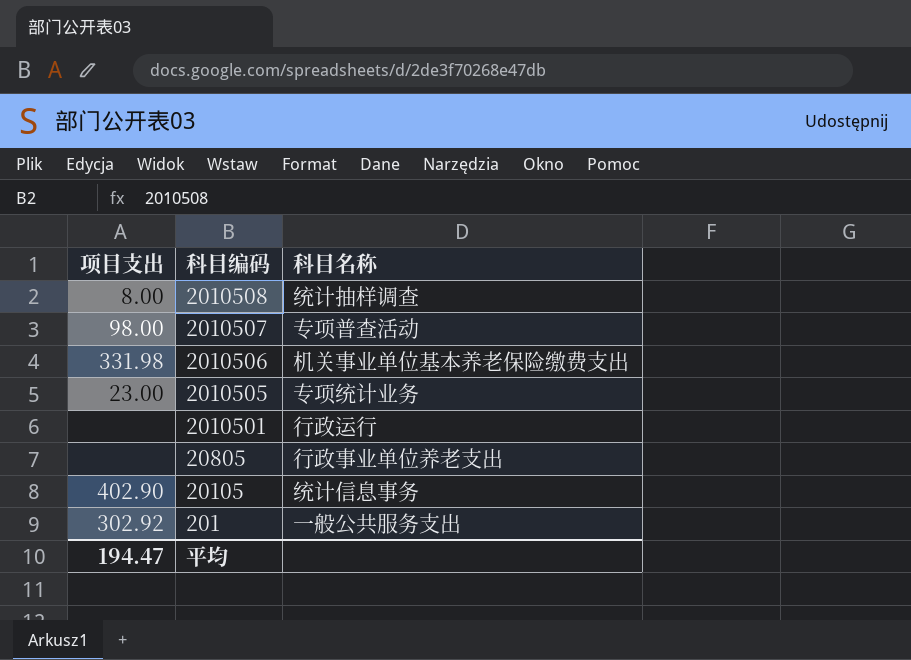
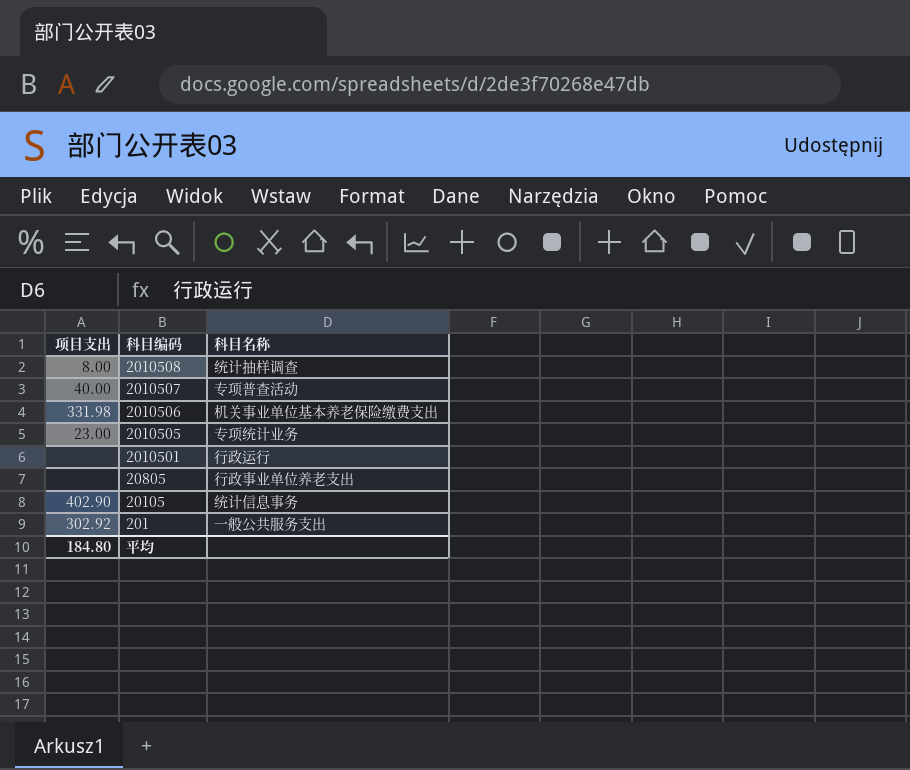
2010507 | 项目支出: 98.00 -> 40.00
平均 | 项目支出: 194.47 -> 184.80

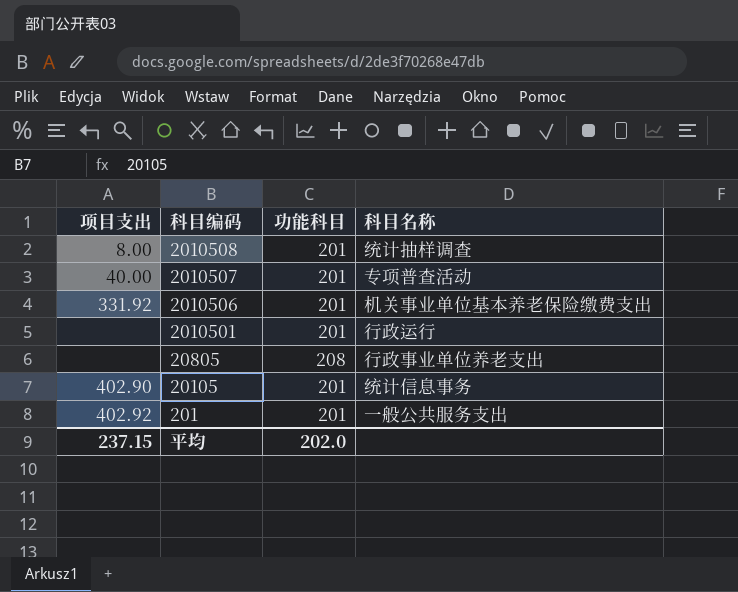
column 功能科目 | position: none -> 3
row 2010505: 23.00 | 专项统计业务 -> none
2010506 | 项目支出: 331.98 -> 331.92
201 | 项目支出: 302.92 -> 402.92
平均 | 项目支出: 184.80 -> 237.15

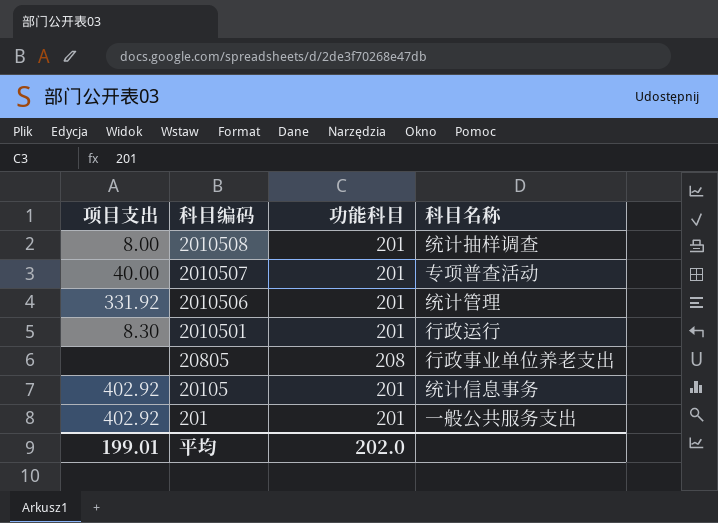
2010506 | 科目名称: 机关事业单位基本养老保险缴费支出 -> 统计管理
2010501 | 项目支出: none -> 8.30
20105 | 项目支出: 402.90 -> 402.92
平均 | 项目支出: 237.15 -> 199.01

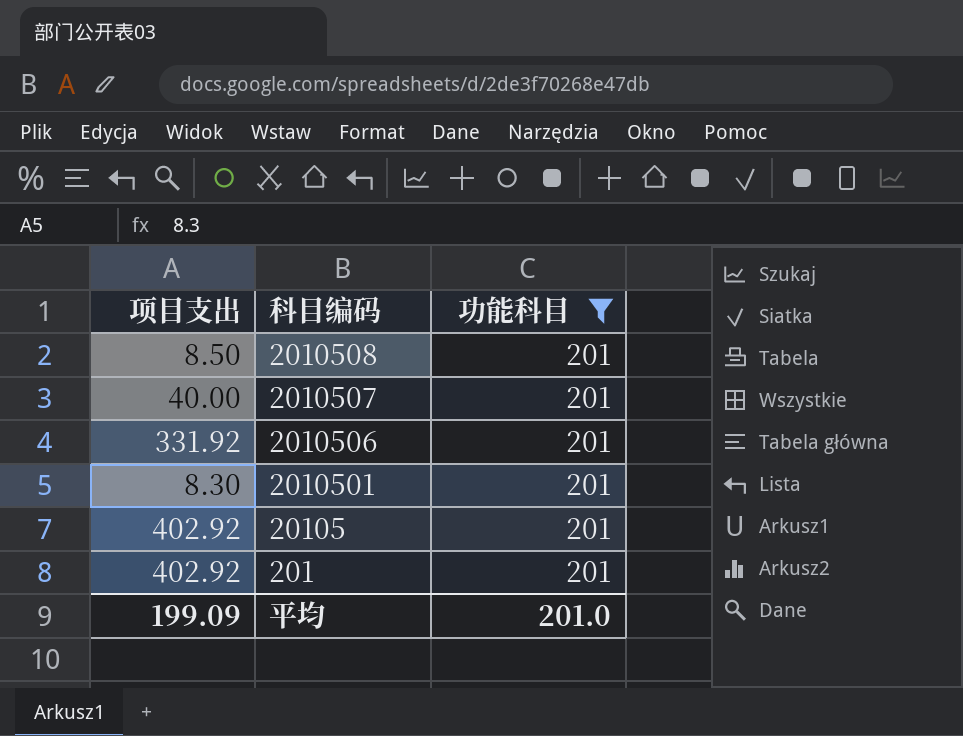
filter: none -> 功能科目 = 201
column 科目名称 | position: 4 -> none
2010508 | 项目支出: 8.00 -> 8.50
平均 | 项目支出: 199.01 -> 199.09
平均 | 功能科目: 202.0 -> 201.0

